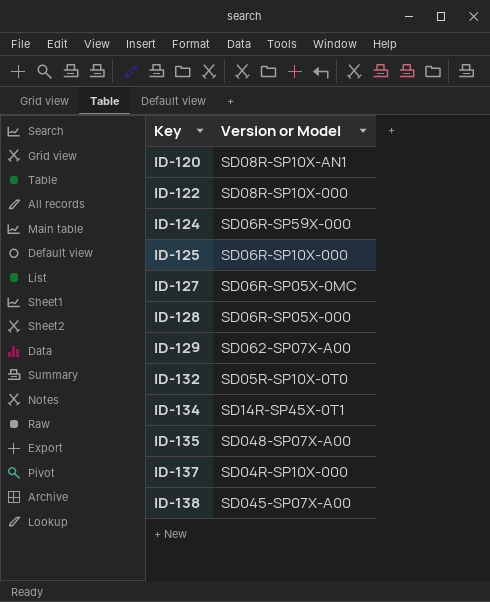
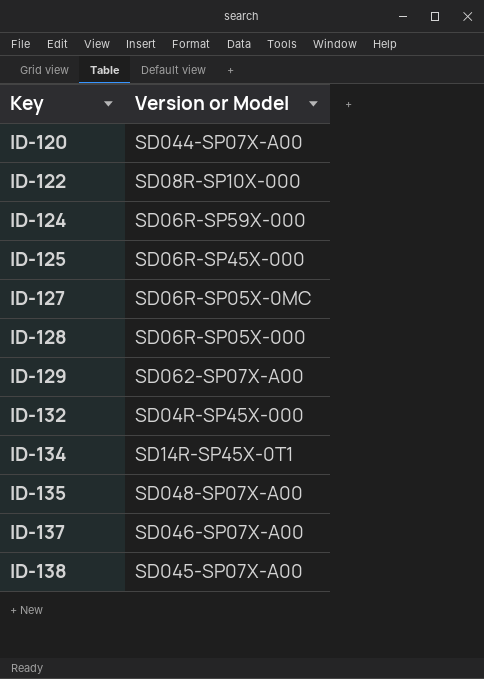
ID-120 | Version or Model: SD08R-SP10X-AN1 -> SD044-SP07X-A00
ID-125 | Version or Model: SD06R-SP10X-000 -> SD06R-SP45X-000
ID-132 | Version or Model: SD05R-SP10X-0T0 -> SD04R-SP45X-000
ID-137 | Version or Model: SD04R-SP10X-000 -> SD046-SP07X-A00

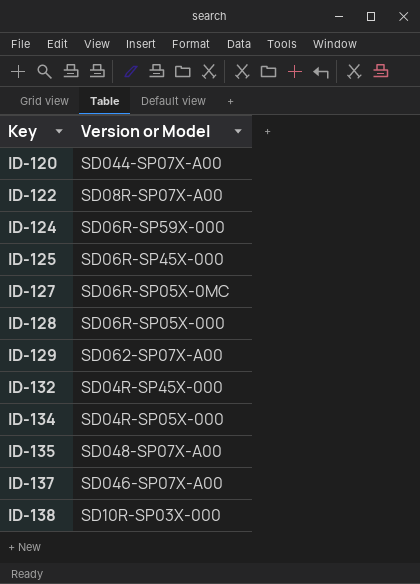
ID-122 | Version or Model: SD08R-SP10X-000 -> SD08R-SP07X-A00
ID-134 | Version or Model: SD14R-SP45X-0T1 -> SD04R-SP05X-000
ID-138 | Version or Model: SD045-SP07X-A00 -> SD10R-SP03X-000

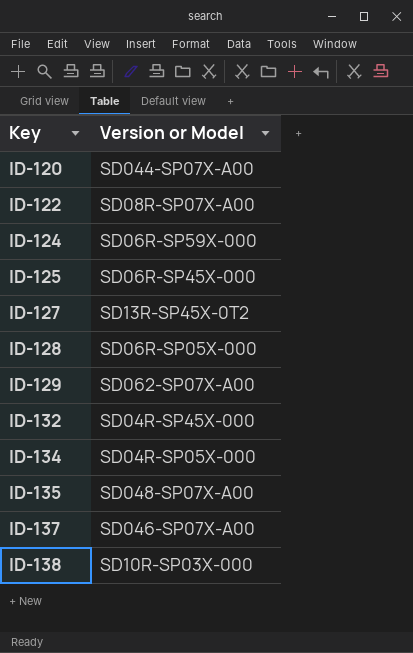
ID-127 | Version or Model: SD06R-SP05X-0MC -> SD13R-SP45X-0T2

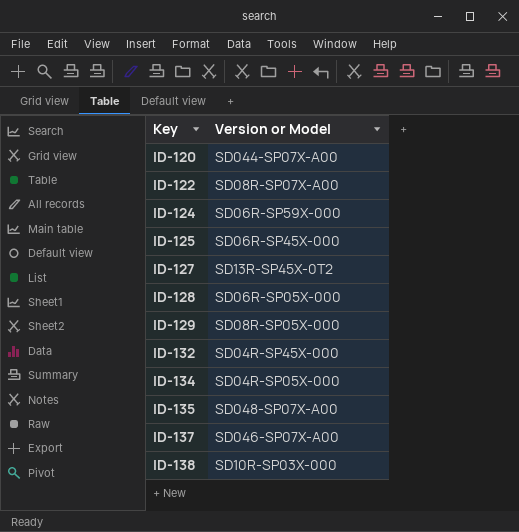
ID-129 | Version or Model: SD062-SP07X-A00 -> SD08R-SP05X-000

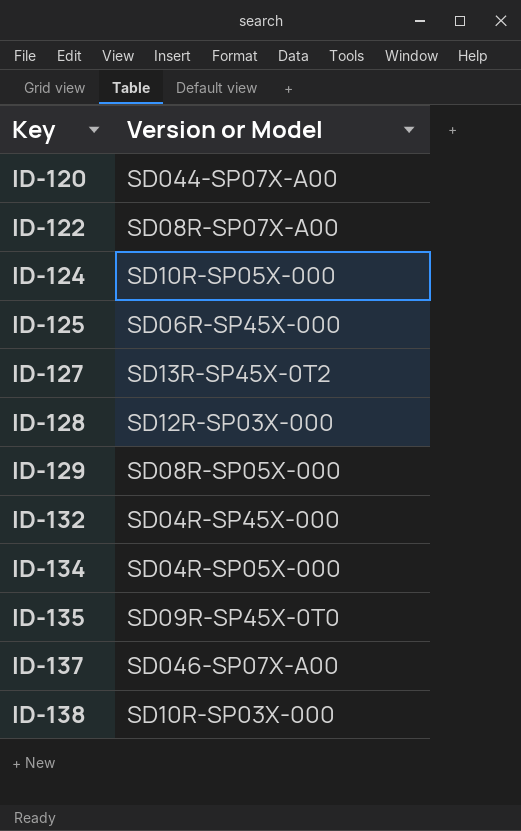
ID-124 | Version or Model: SD06R-SP59X-000 -> SD10R-SP05X-000
ID-128 | Version or Model: SD06R-SP05X-000 -> SD12R-SP03X-000
ID-135 | Version or Model: SD048-SP07X-A00 -> SD09R-SP45X-0T0

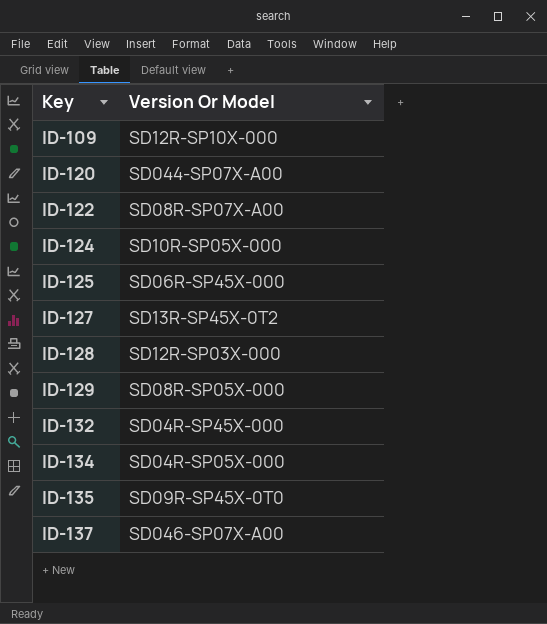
column name: Version or Model -> Version Or Model
row ID-138: SD10R-SP03X-000 -> none
row ID-109: none -> SD12R-SP10X-000

